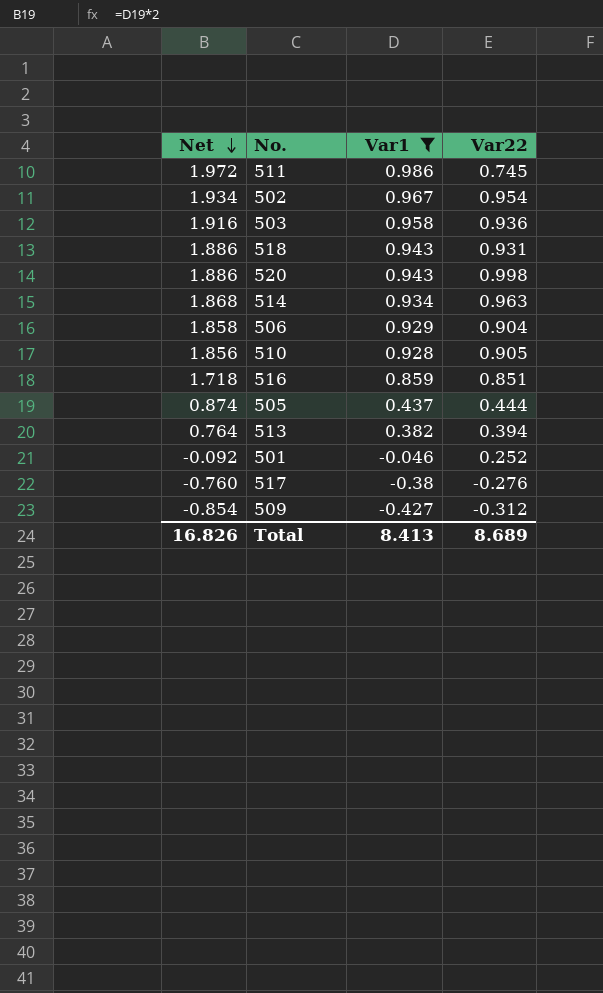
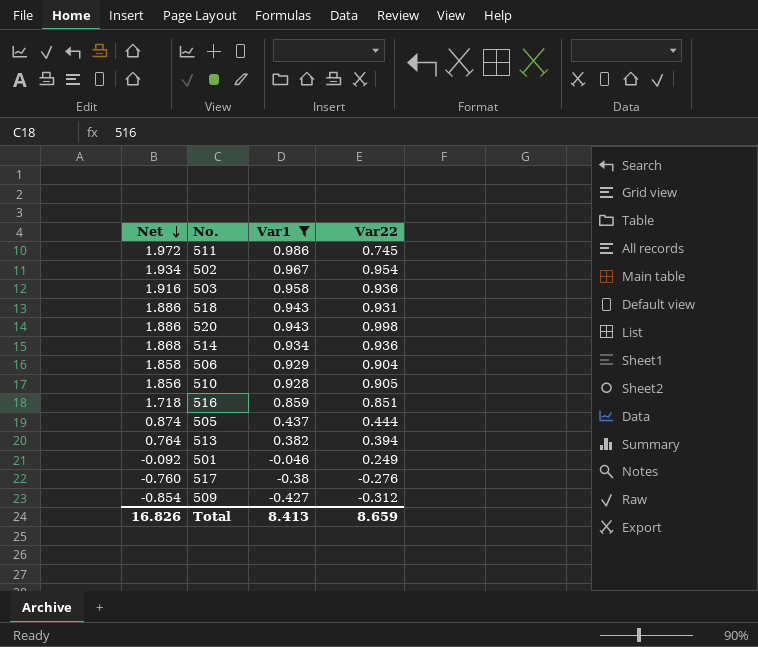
514 | Var22: 0.963 -> 0.936
501 | Var22: 0.252 -> 0.249
Total | Var22: 8.689 -> 8.659

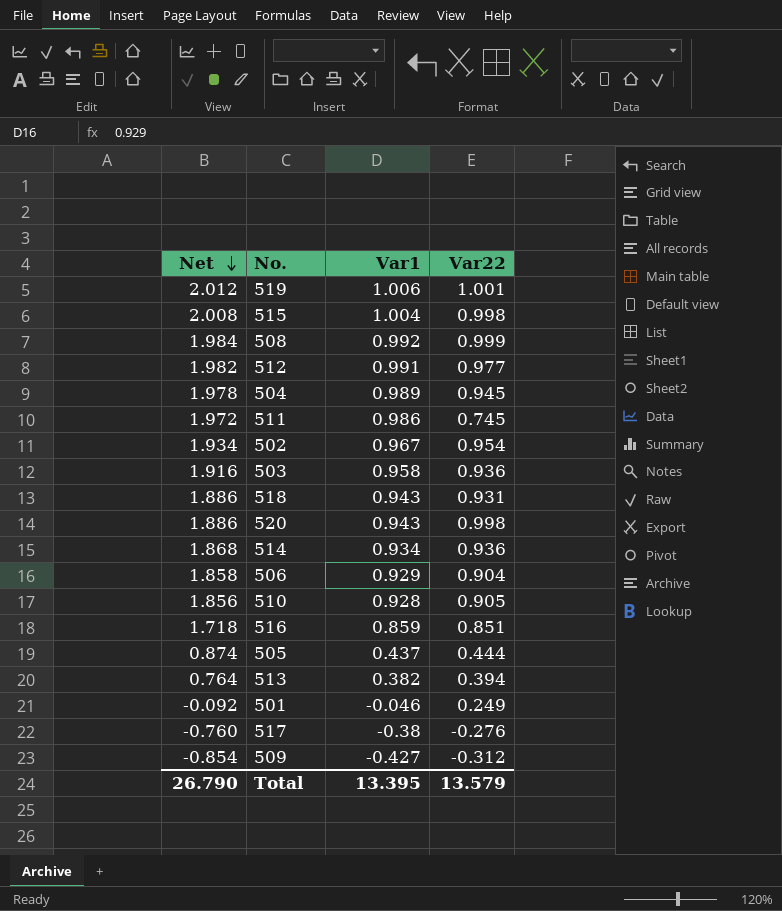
filter: Var1 <= 0.986 -> none
Total | Net: 16.826 -> 26.790
Total | Var1: 8.413 -> 13.395
Total | Var22: 8.659 -> 13.579

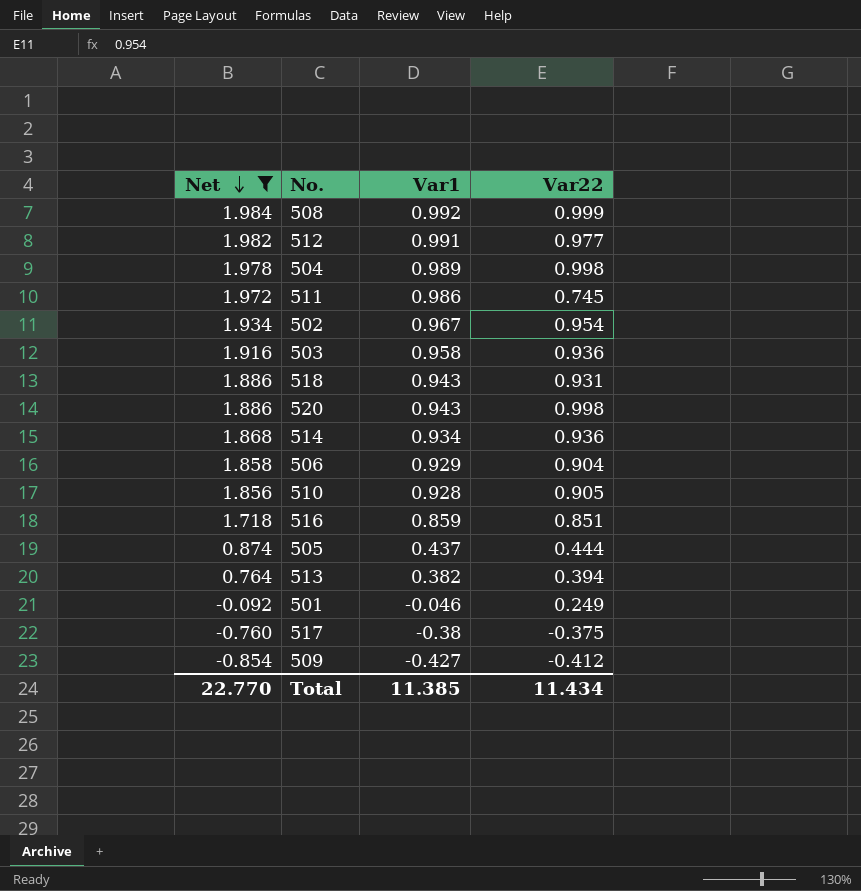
filter: none -> Net <= 1.984
504 | Var22: 0.945 -> 0.998
517 | Var22: -0.276 -> -0.375
509 | Var22: -0.312 -> -0.412
Total | Net: 26.790 -> 22.770
Total | Var1: 13.395 -> 11.385
Total | Var22: 13.579 -> 11.434

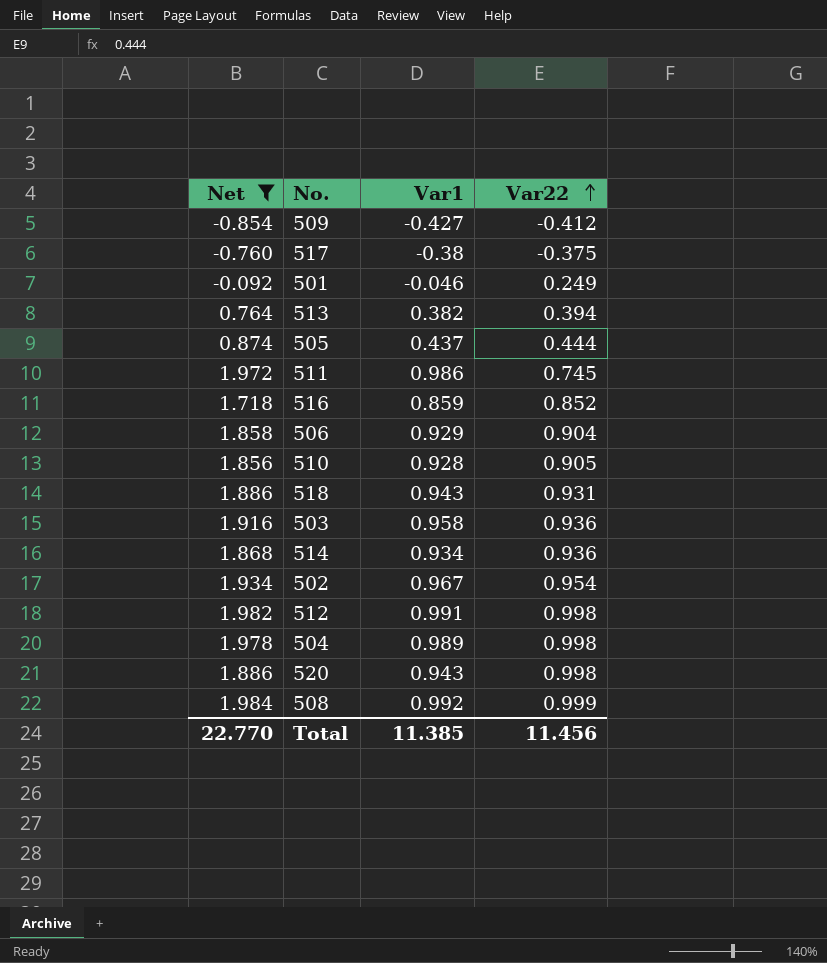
row order: Net descending -> Var22 ascending
516 | Var22: 0.851 -> 0.852
512 | Var22: 0.977 -> 0.998
Total | Var22: 11.434 -> 11.456

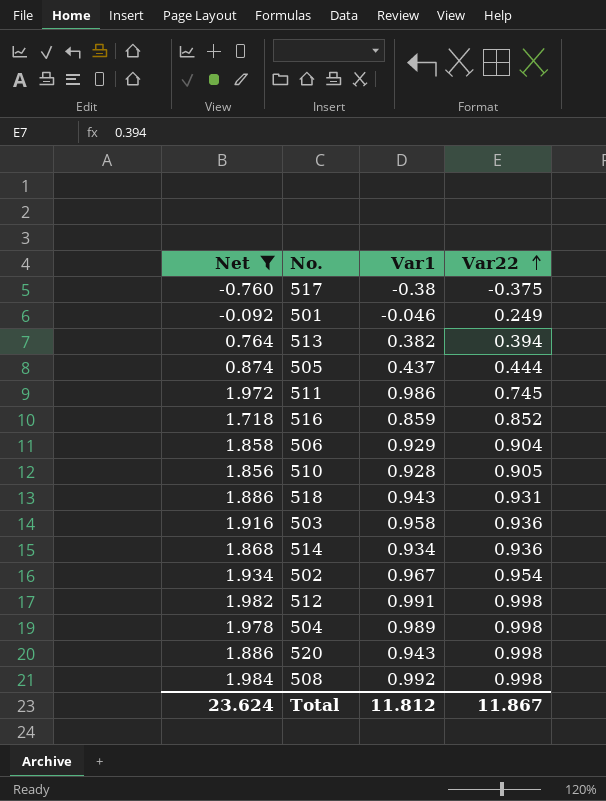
row 509: -0.854 | -0.427 | -0.412 -> none
508 | Var22: 0.999 -> 0.998
Total | Net: 22.770 -> 23.624
Total | Var1: 11.385 -> 11.812
Total | Var22: 11.456 -> 11.867

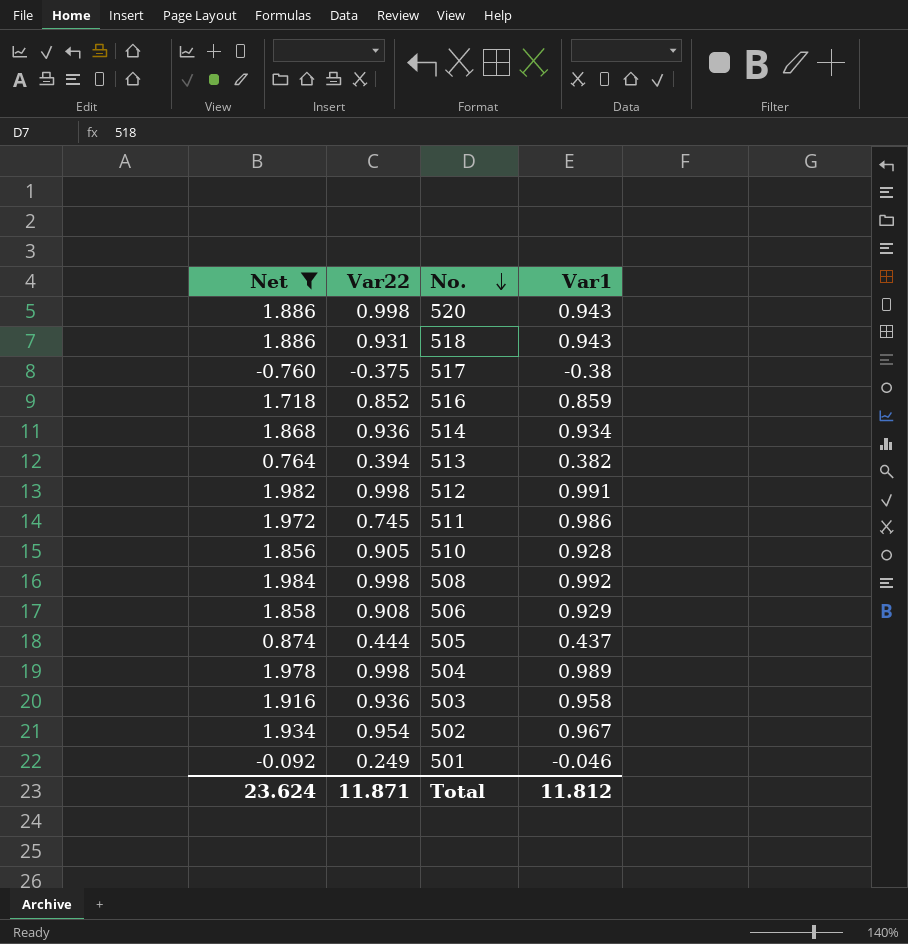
row order: Var22 ascending -> No. descending
column Var22 | position: 4 -> 2
506 | Var22: 0.904 -> 0.908
Total | Var22: 11.867 -> 11.871

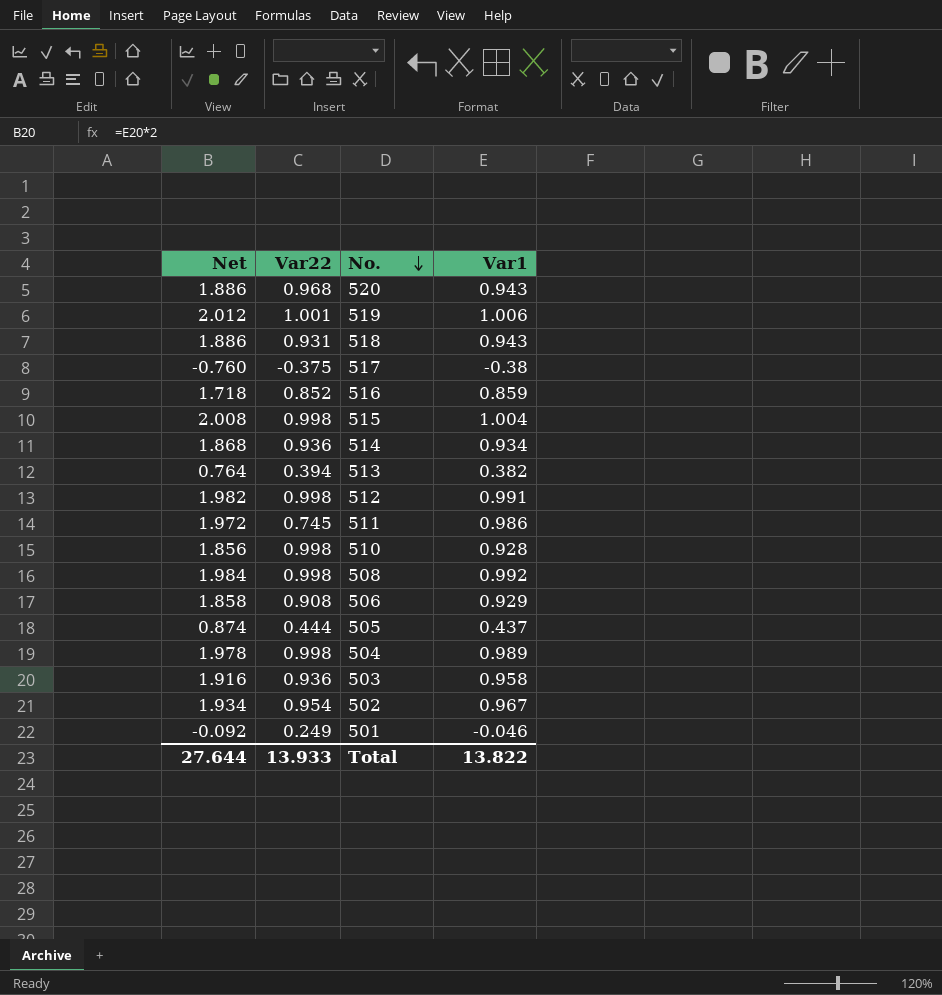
filter: Net <= 1.984 -> none
520 | Var22: 0.998 -> 0.968
510 | Var22: 0.905 -> 0.998
Total | Net: 23.624 -> 27.644
Total | Var22: 11.871 -> 13.933
Total | Var1: 11.812 -> 13.822

